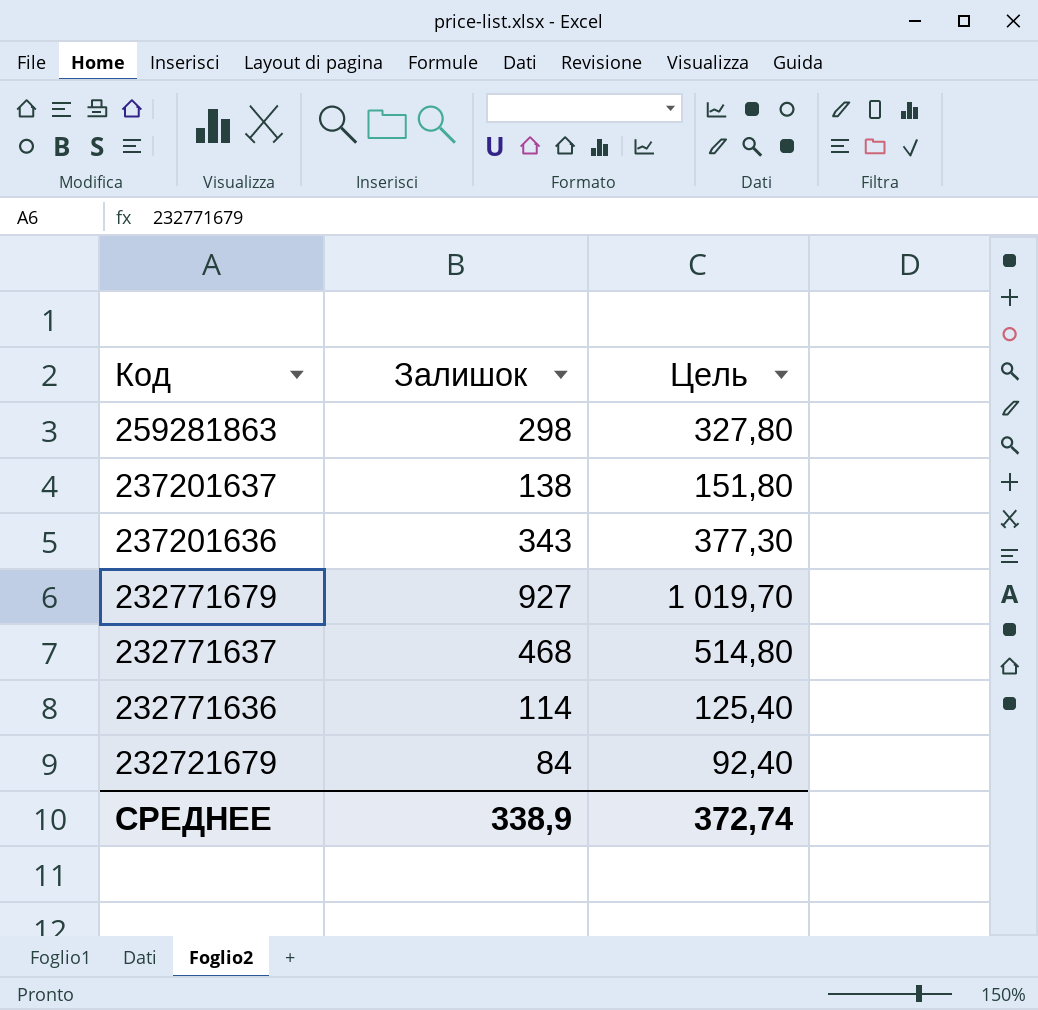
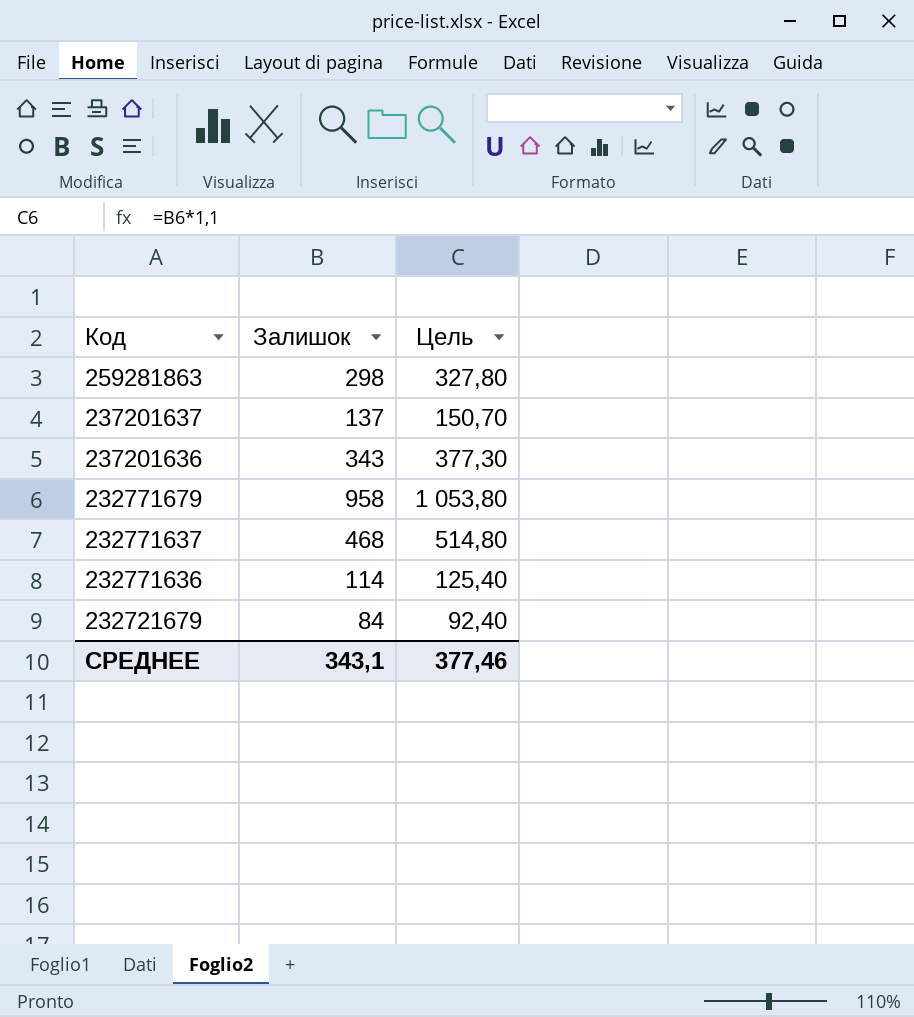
237201637 | Залишок: 138 -> 137
237201637 | Цель: 151,80 -> 150,70
232771679 | Залишок: 927 -> 958
232771679 | Цель: 1 019,70 -> 1 053,80
СРЕДНЕЕ | Залишок: 338,9 -> 343,1
СРЕДНЕЕ | Цель: 372,74 -> 377,46

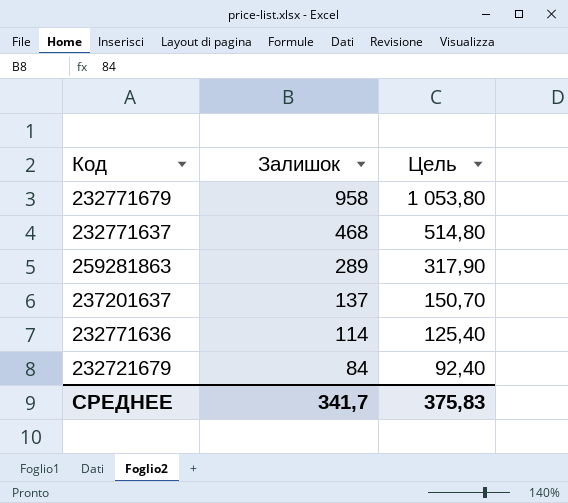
row order: Код descending -> Залишок descending
row 237201636: 343 | 377,30 -> none
259281863 | Залишок: 298 -> 289
259281863 | Цель: 327,80 -> 317,90
СРЕДНЕЕ | Залишок: 343,1 -> 341,7
СРЕДНЕЕ | Цель: 377,46 -> 375,83

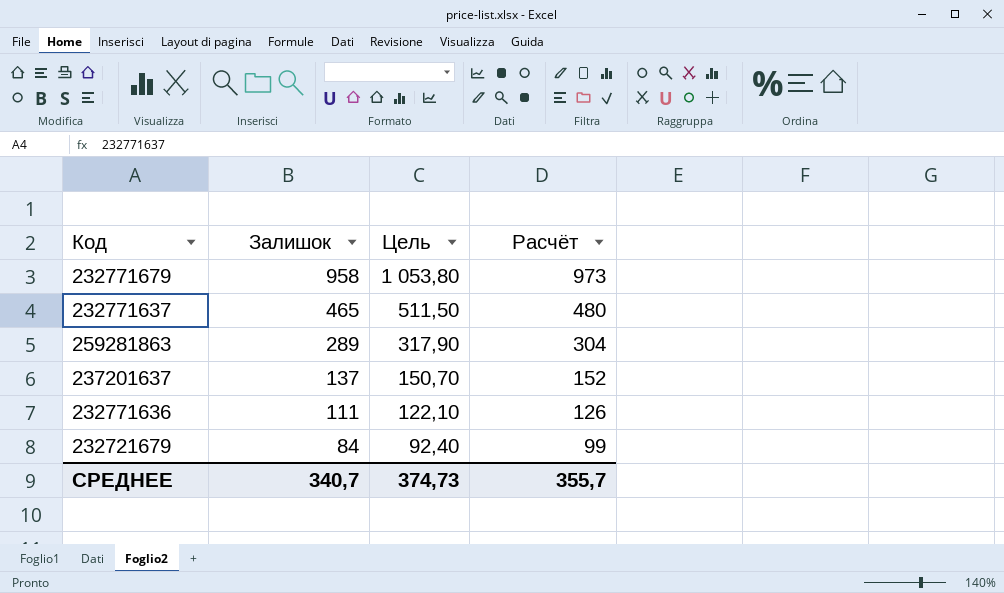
column Расчёт | formula: none -> [Залишок] + 15
232771637 | Залишок: 468 -> 465
232771637 | Цель: 514,80 -> 511,50
232771636 | Залишок: 114 -> 111
232771636 | Цель: 125,40 -> 122,10
СРЕДНЕЕ | Залишок: 341,7 -> 340,7
СРЕДНЕЕ | Цель: 375,83 -> 374,73

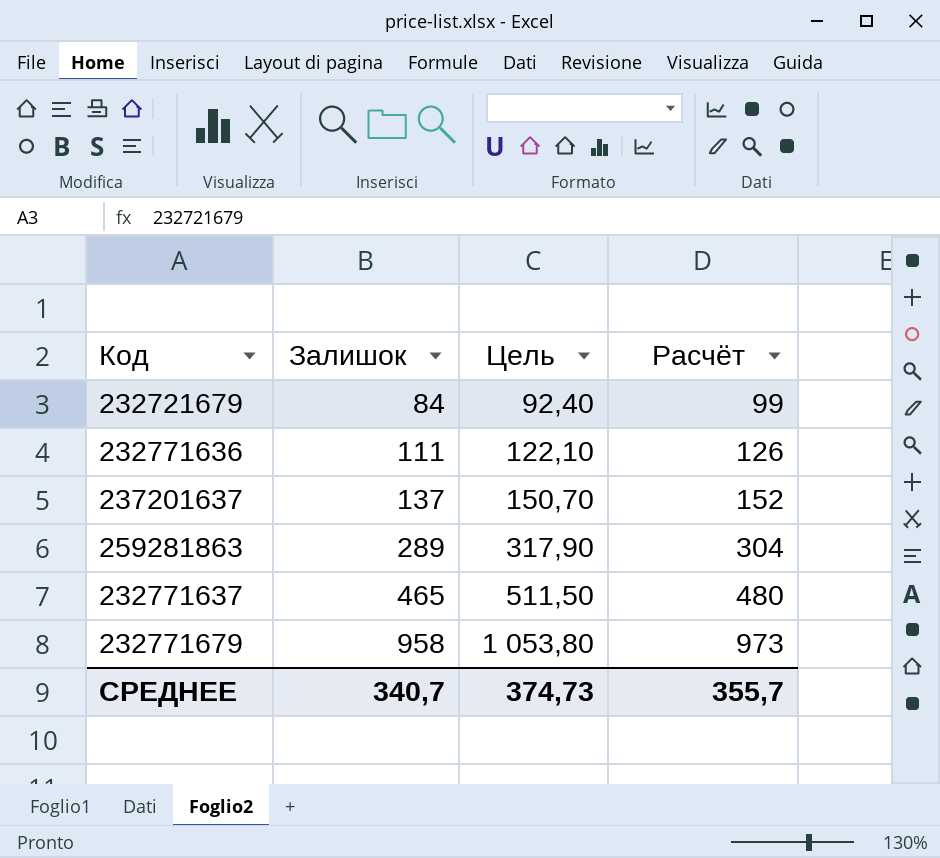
row order: Залишок descending -> Залишок ascending

